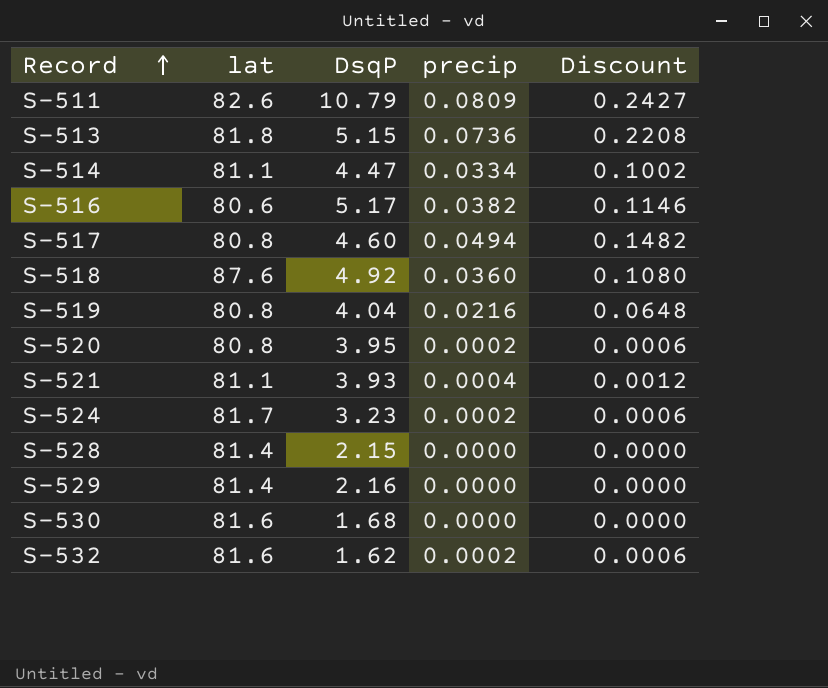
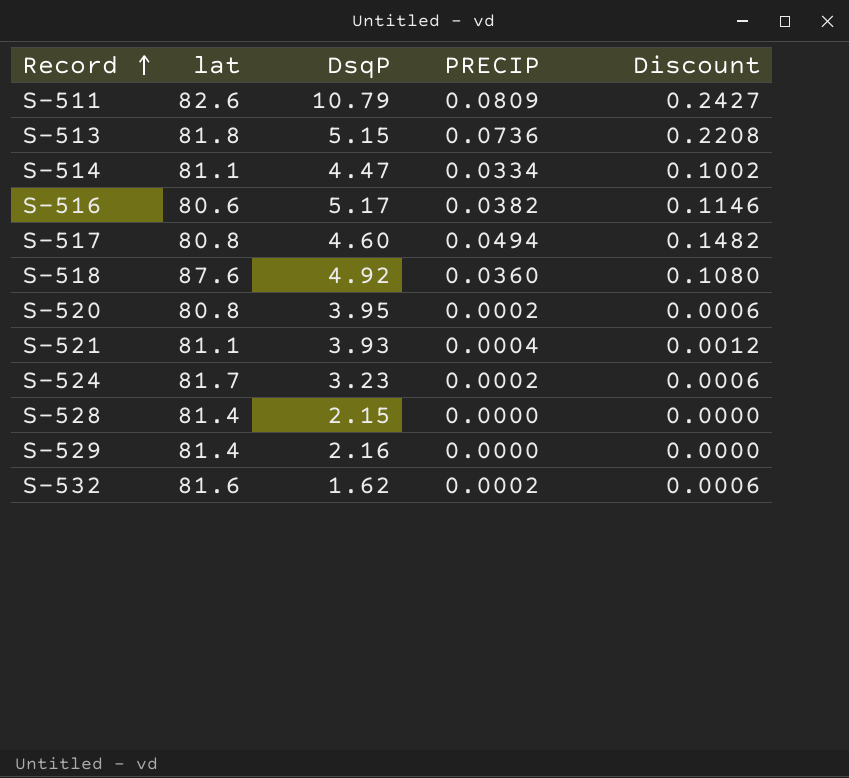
column name: precip -> PRECIP
row S-519: 80.8 | 4.04 | 0.0216 | 0.0648 -> none
row S-530: 81.6 | 1.68 | 0.0000 | 0.0000 -> none

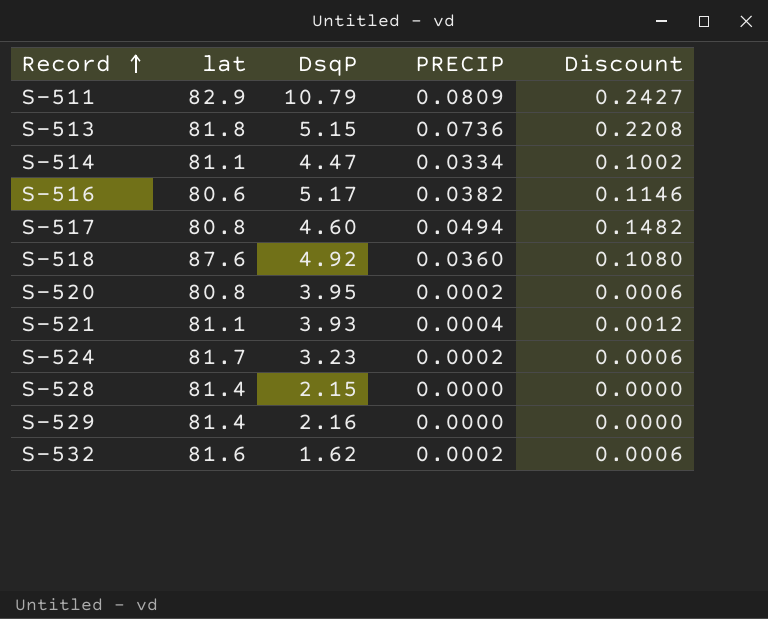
S-511 | lat: 82.6 -> 82.9

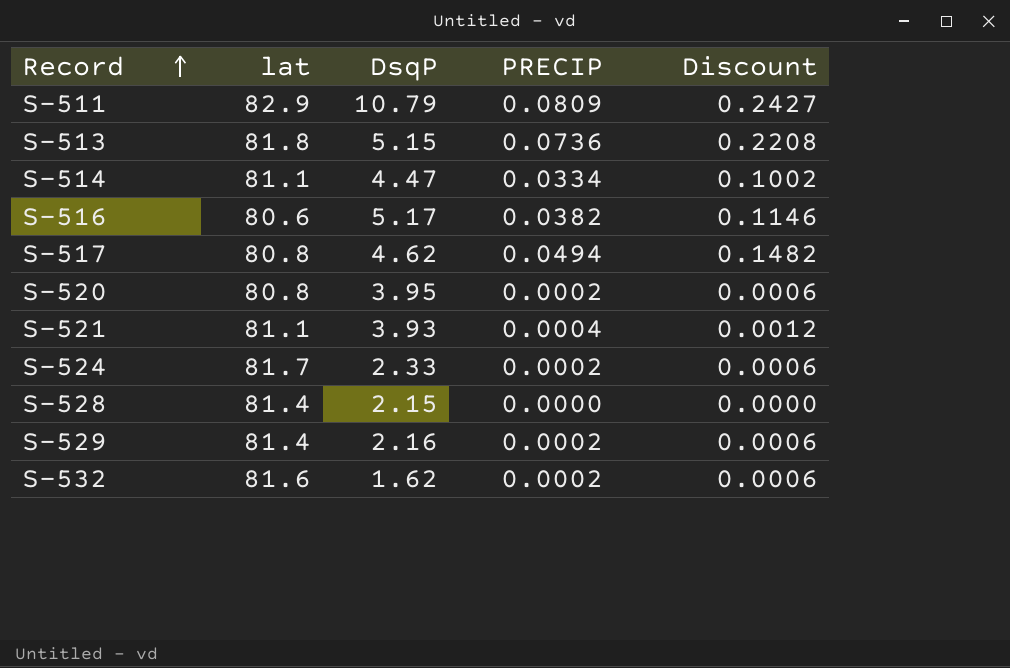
row S-518: 87.6 | 4.92 | 0.0360 | 0.1080 -> none
S-517 | DsqP: 4.60 -> 4.62
S-524 | DsqP: 3.23 -> 2.33
S-529 | PRECIP: 0.0000 -> 0.0002
S-529 | Discount: 0.0000 -> 0.0006

